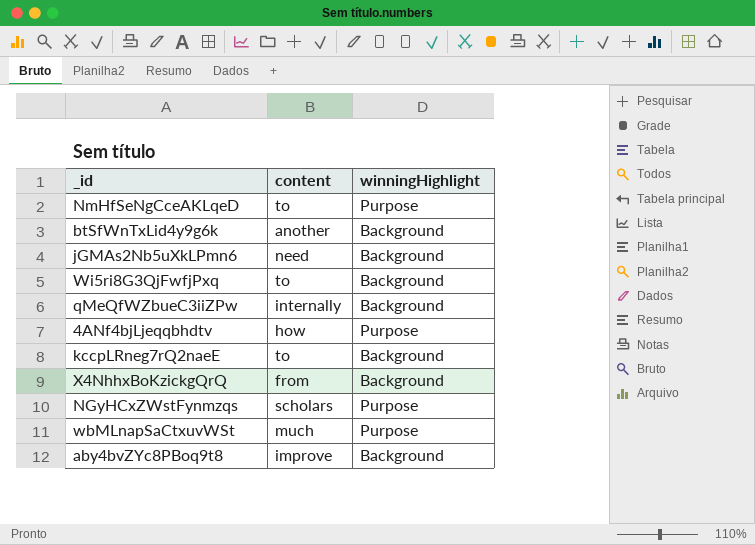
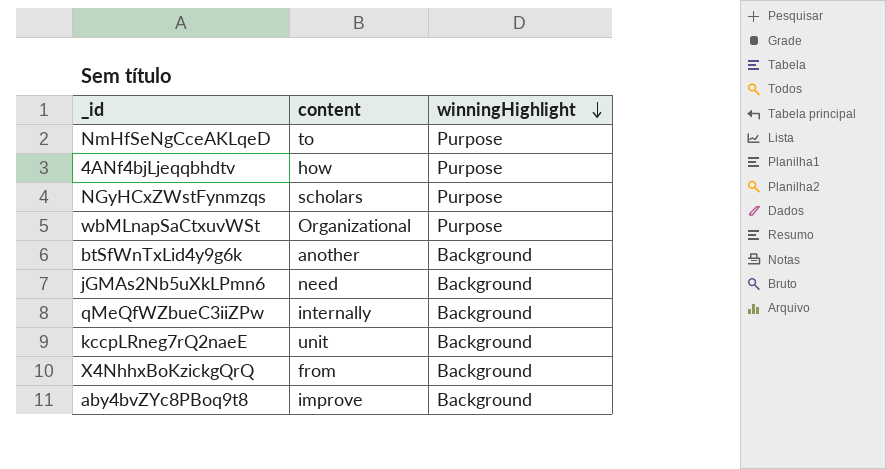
row order: none -> winningHighlight descending
row Wi5ri8G3QjFwfjPxq: to | Background -> none
wbMLnapSaCtxuvWSt | content: much -> Organizational
kccpLRneg7rQ2naeE | content: to -> unit

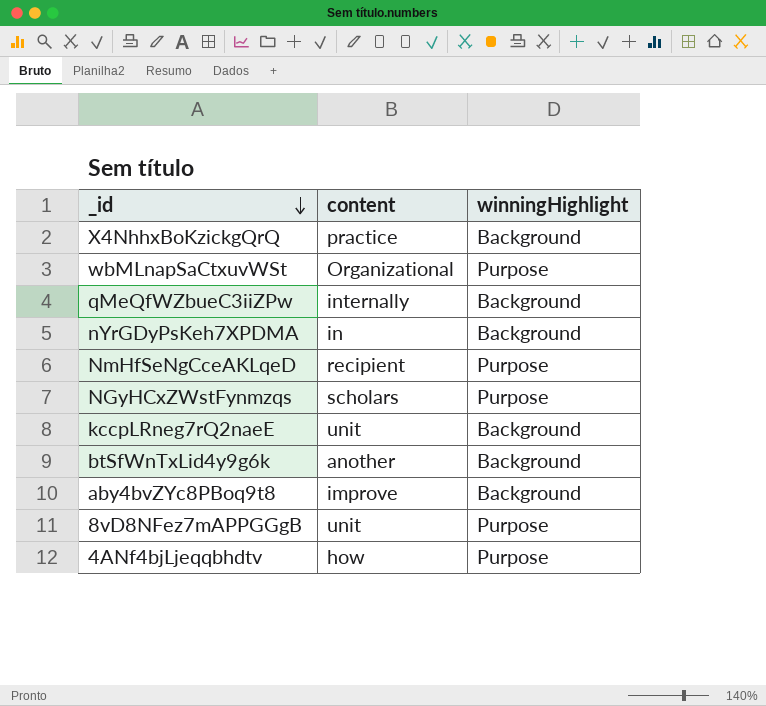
row order: winningHighlight descending -> _id descending
row jGMAs2Nb5uXkLPmn6: need | Background -> none
X4NhhxBoKzickgQrQ | content: from -> practice
row nYrGDyPsKeh7XPDMA: none -> in | Background
NmHfSeNgCceAKLqeD | content: to -> recipient
row 8vD8NFez7mAPPGGgB: none -> unit | Purpose

